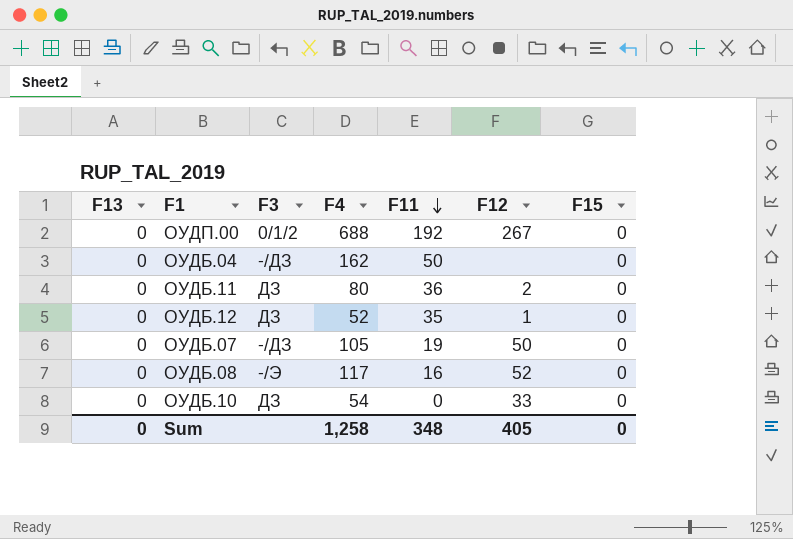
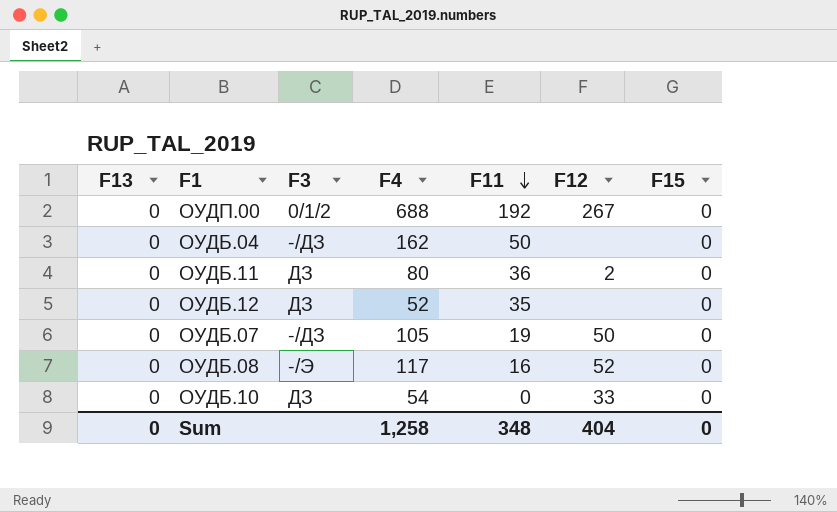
ОУДБ.12 | F12: 1 -> none
Sum | F12: 405 -> 404

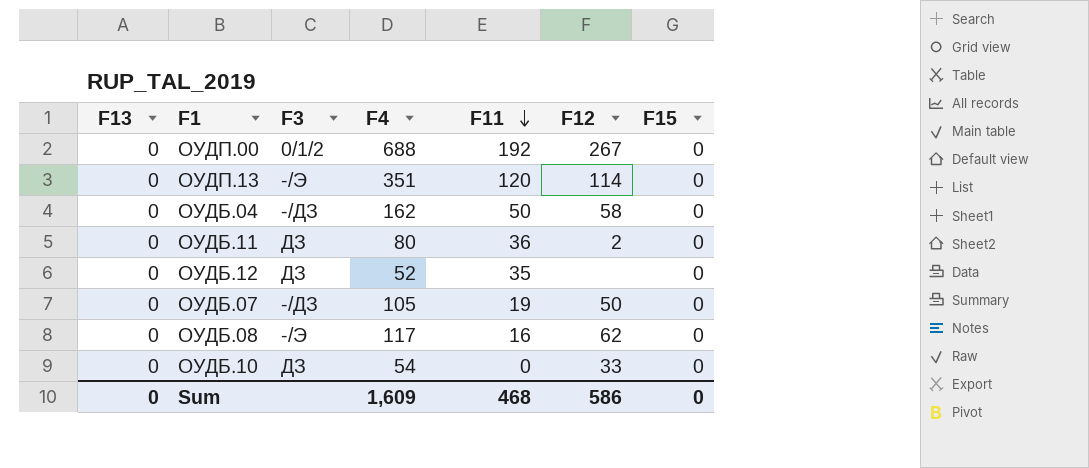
row ОУДП.13: none -> 0 | -/Э | 351 | 120 | 114 | 0
ОУДБ.04 | F12: none -> 58
ОУДБ.08 | F12: 52 -> 62
Sum | F4: 1,258 -> 1,609
Sum | F11: 348 -> 468
Sum | F12: 404 -> 586

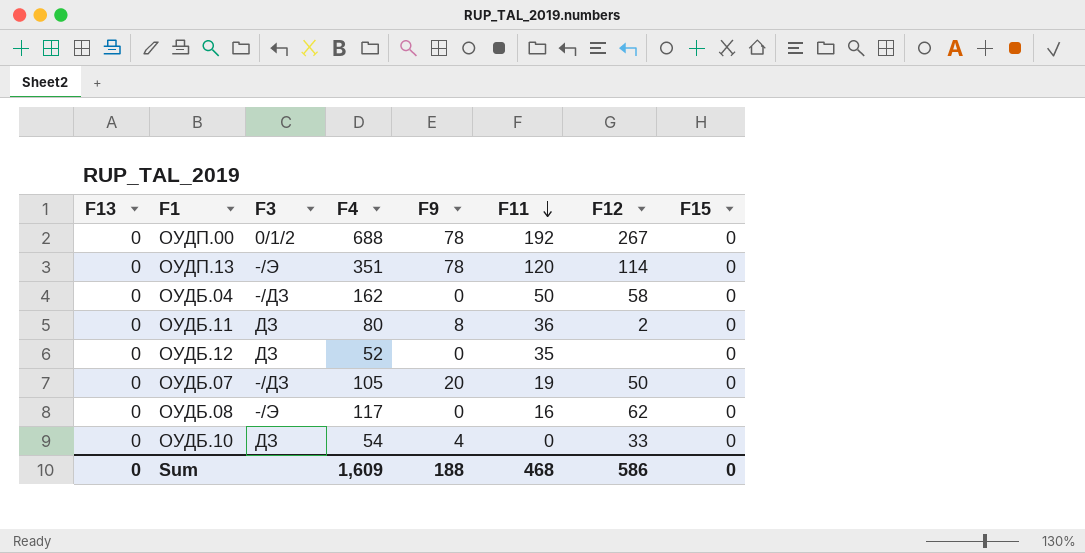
column F9 | position: none -> 5

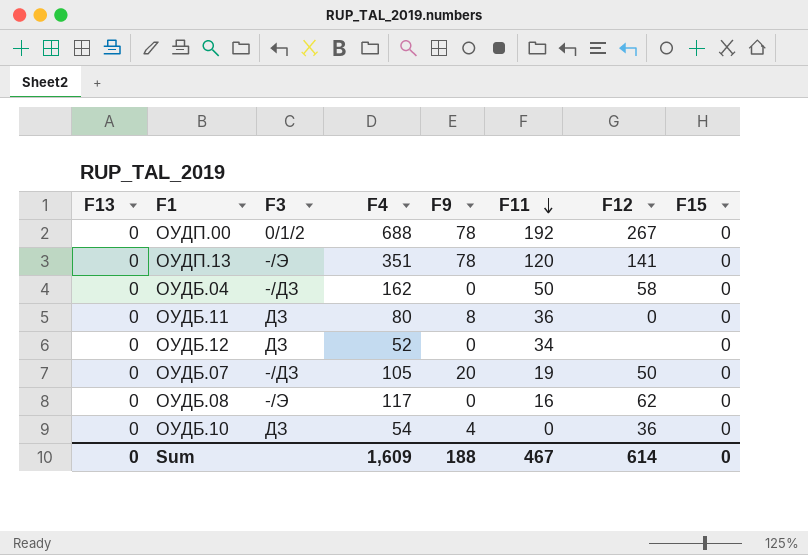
ОУДП.13 | F12: 114 -> 141
ОУДБ.11 | F12: 2 -> 0
ОУДБ.12 | F11: 35 -> 34
ОУДБ.10 | F12: 33 -> 36
Sum | F11: 468 -> 467
Sum | F12: 586 -> 614

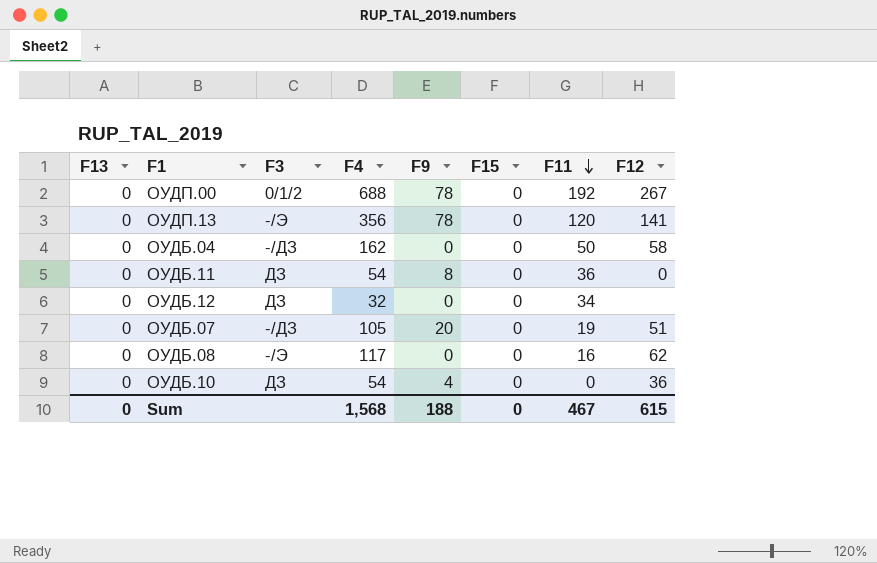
column F15 | position: 8 -> 6
ОУДП.13 | F4: 351 -> 356
ОУДБ.11 | F4: 80 -> 54
ОУДБ.12 | F4: 52 -> 32
ОУДБ.07 | F12: 50 -> 51
Sum | F4: 1,609 -> 1,568
Sum | F12: 614 -> 615

